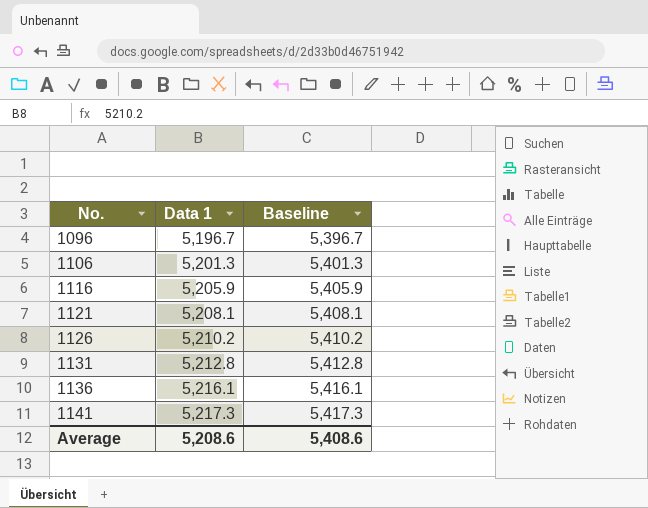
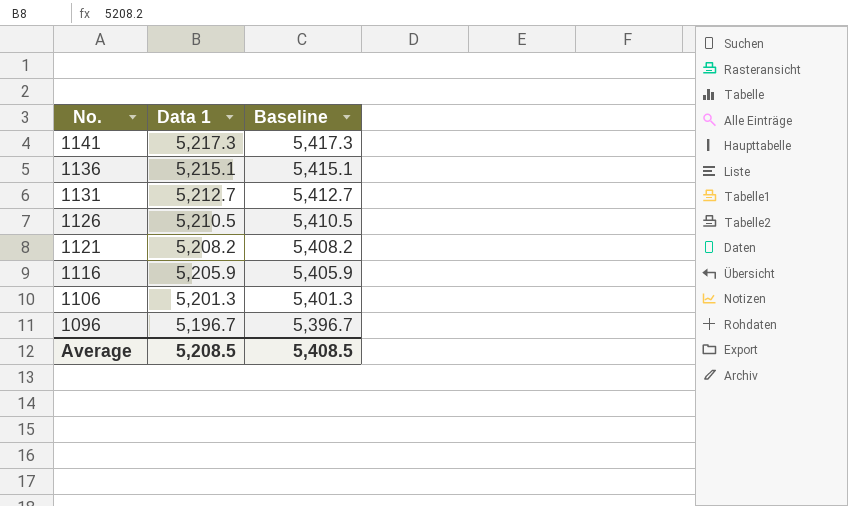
row order: No. ascending -> No. descending
1136 | Data 1: 5,216.1 -> 5,215.1
1136 | Baseline: 5,416.1 -> 5,415.1
1131 | Data 1: 5,212.8 -> 5,212.7
1131 | Baseline: 5,412.8 -> 5,412.7
1126 | Data 1: 5,210.2 -> 5,210.5
1126 | Baseline: 5,410.2 -> 5,410.5
1121 | Data 1: 5,208.1 -> 5,208.2
1121 | Baseline: 5,408.1 -> 5,408.2
Average | Data 1: 5,208.6 -> 5,208.5
Average | Baseline: 5,408.6 -> 5,408.5

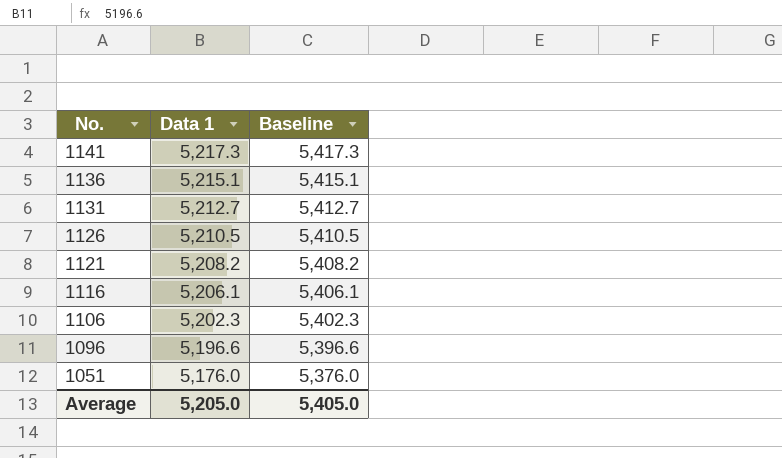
1116 | Data 1: 5,205.9 -> 5,206.1
1116 | Baseline: 5,405.9 -> 5,406.1
1106 | Data 1: 5,201.3 -> 5,202.3
1106 | Baseline: 5,401.3 -> 5,402.3
1096 | Data 1: 5,196.7 -> 5,196.6
1096 | Baseline: 5,396.7 -> 5,396.6
row 1051: none -> 5,176.0 | 5,376.0
Average | Data 1: 5,208.5 -> 5,205.0
Average | Baseline: 5,408.5 -> 5,405.0

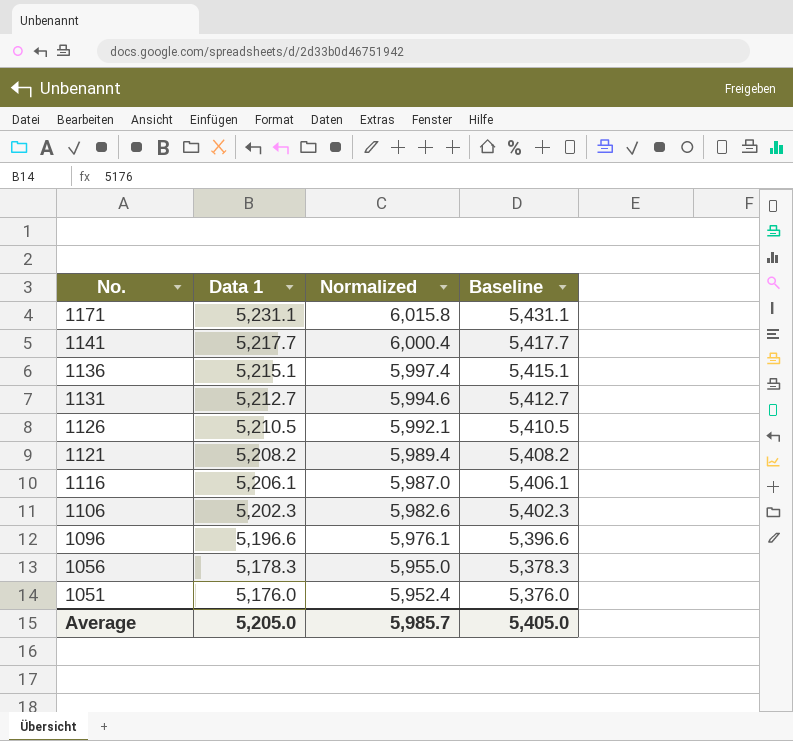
column Normalized | formula: none -> [Data 1] * 1.15
row 1171: none -> 5,231.1 | 6,015.8 | 5,431.1
1141 | Data 1: 5,217.3 -> 5,217.7
1141 | Baseline: 5,417.3 -> 5,417.7
row 1056: none -> 5,178.3 | 5,955.0 | 5,378.3

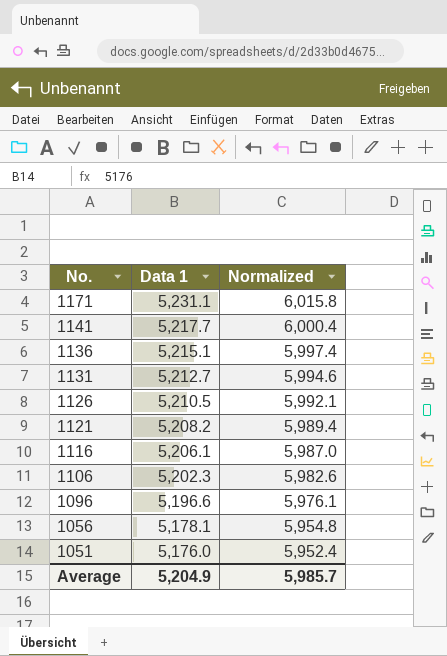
column Baseline | formula: [Data 1] + 200 -> none
1056 | Data 1: 5,178.3 -> 5,178.1
1056 | Normalized: 5,955.0 -> 5,954.8
Average | Data 1: 5,205.0 -> 5,204.9

